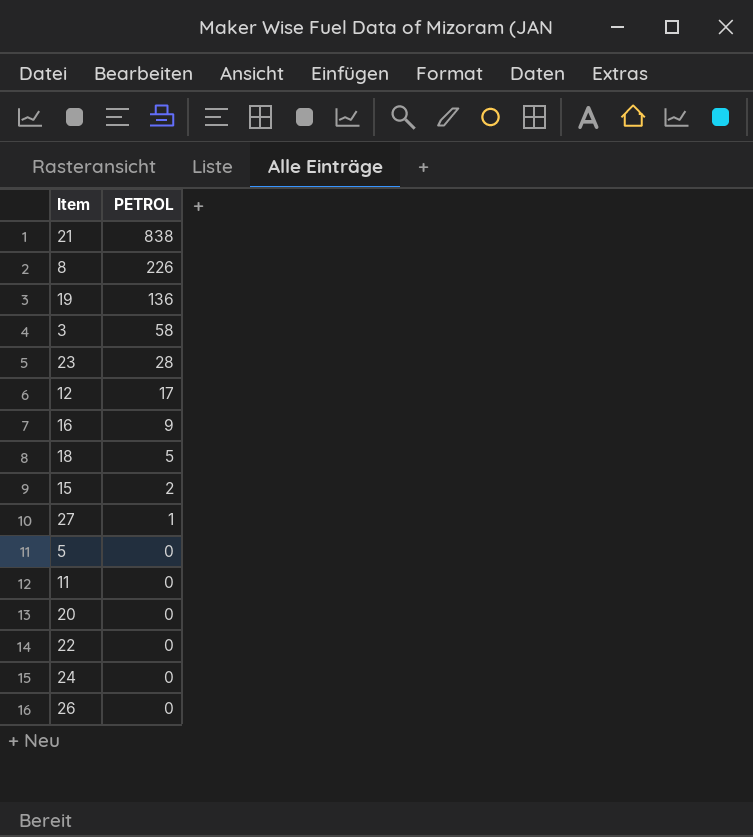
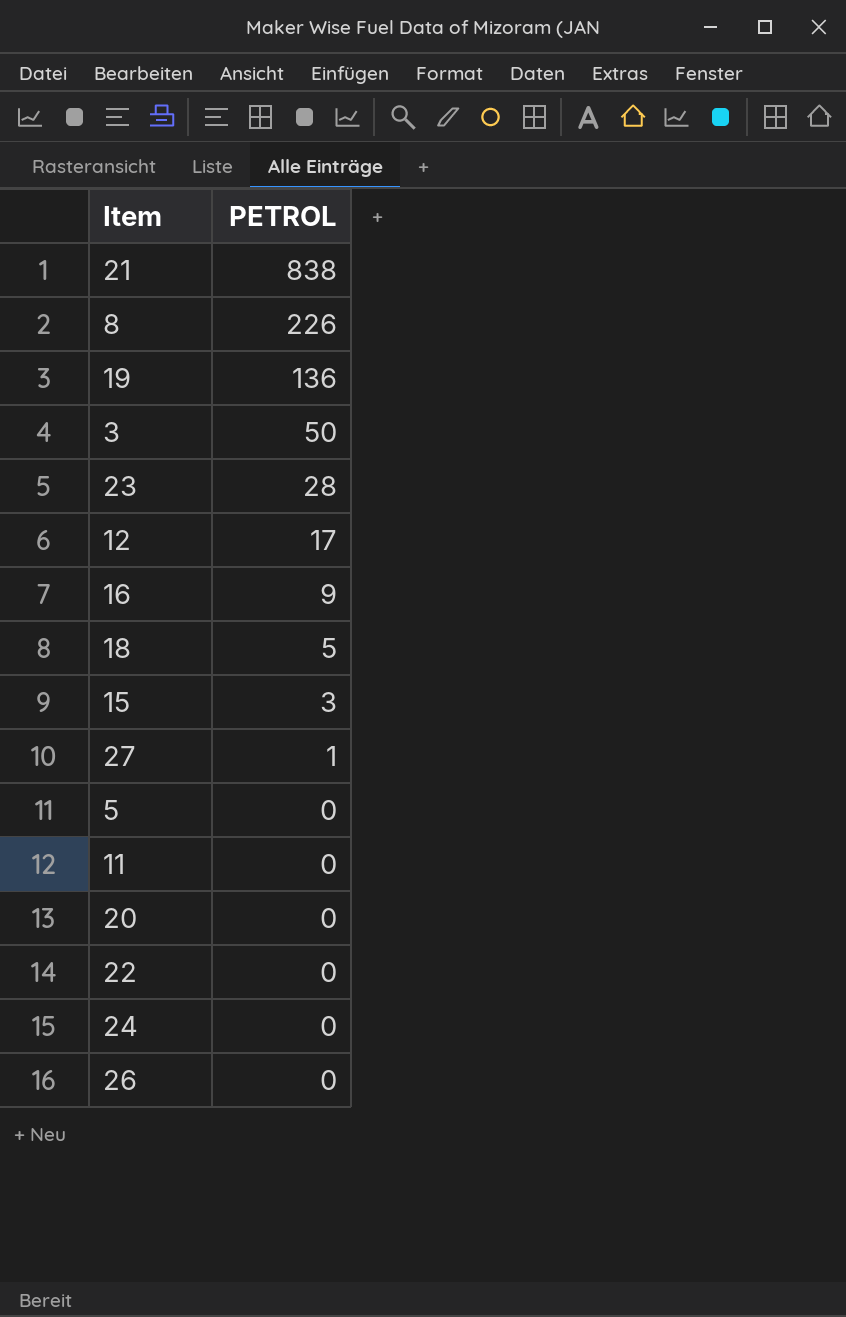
3 | PETROL: 58 -> 50
15 | PETROL: 2 -> 3

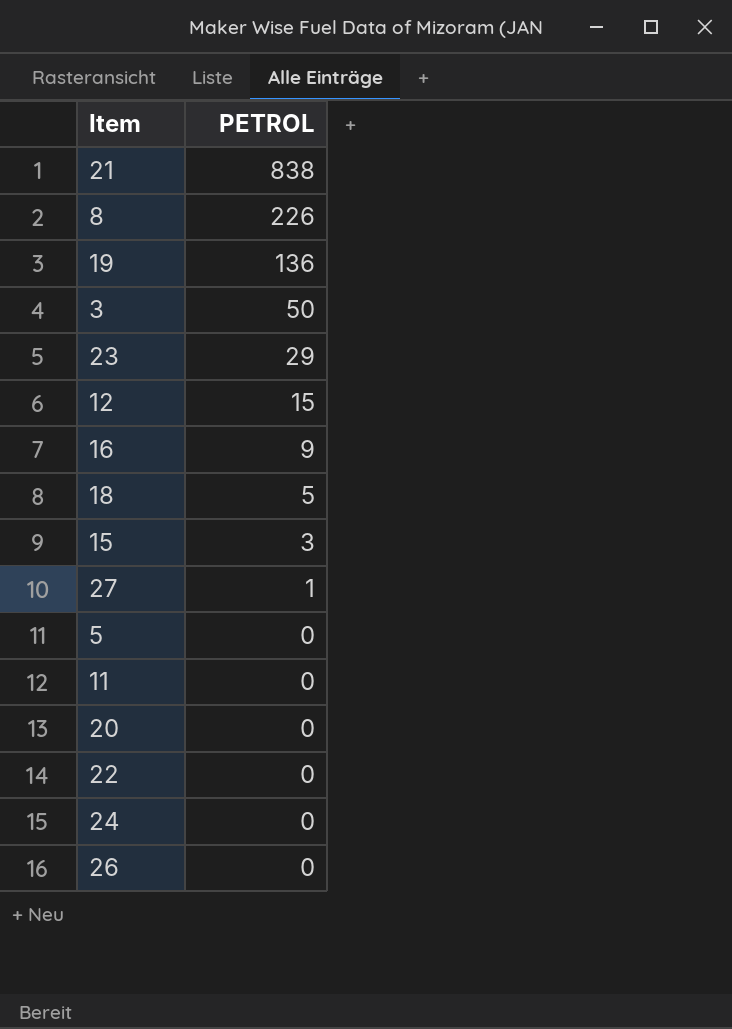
23 | PETROL: 28 -> 29
12 | PETROL: 17 -> 15

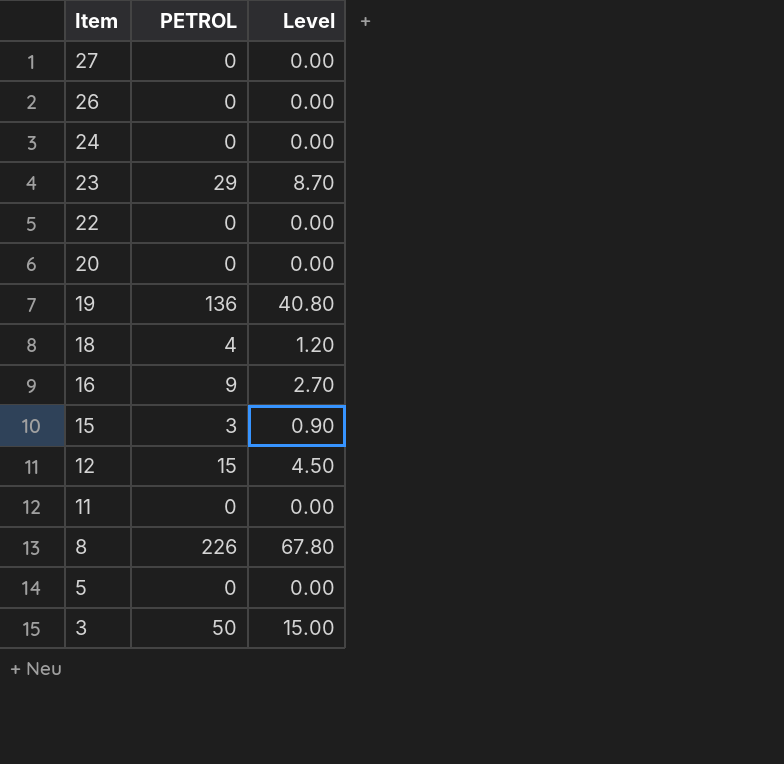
row order: PETROL descending -> Item descending
column Level | formula: none -> [PETROL] * 0.3
row 21: 838 -> none
27 | PETROL: 1 -> 0
18 | PETROL: 5 -> 4

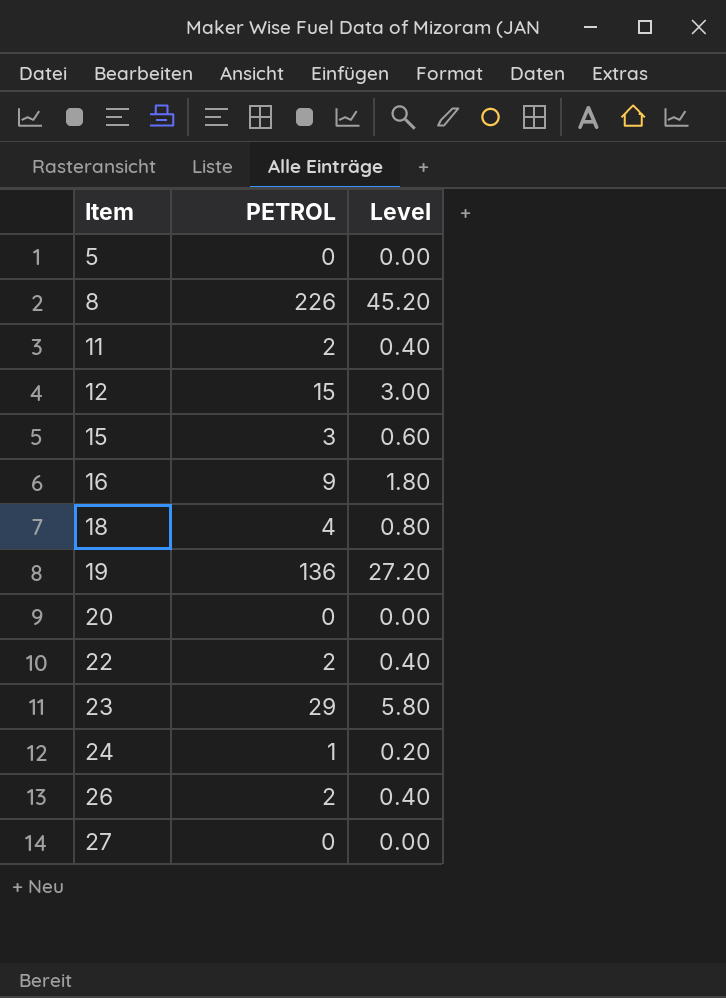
row order: Item descending -> Item ascending
column Level | formula: [PETROL] * 0.3 -> [PETROL] * 0.2
row 3: 50 | 15.00 -> none
11 | PETROL: 0 -> 2
22 | PETROL: 0 -> 2
24 | PETROL: 0 -> 1
26 | PETROL: 0 -> 2

